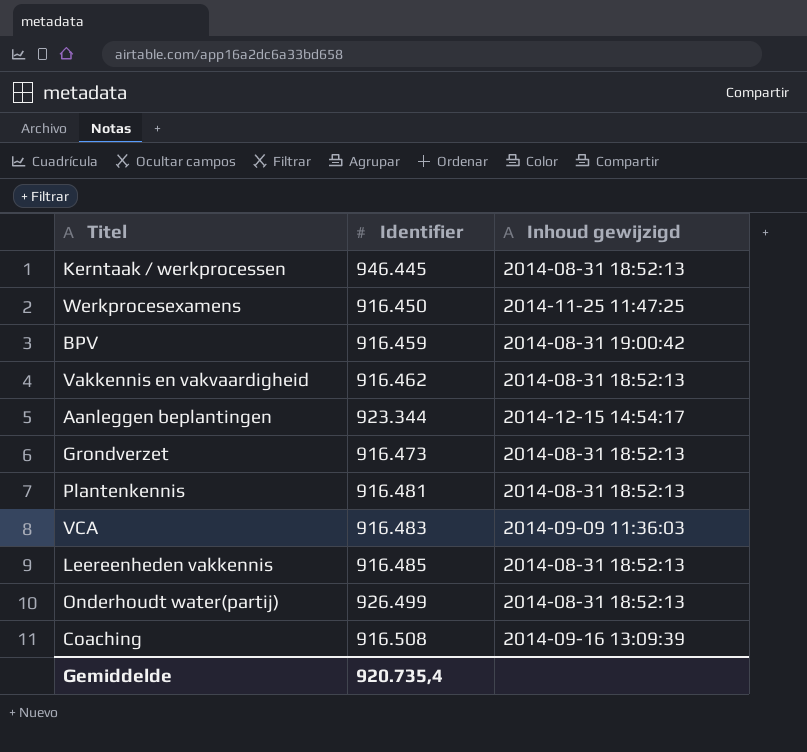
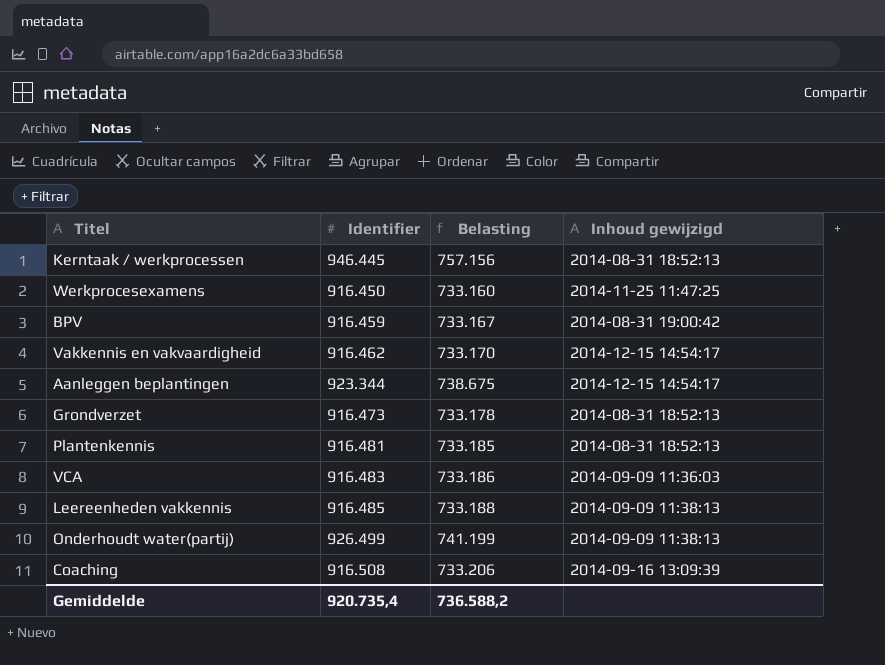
column Belasting | formula: none -> [Identifier] * 0,8
Vakkennis en vakvaardigheid | Inhoud gewijzigd: 2014-08-31 18:52:13 -> 2014-12-15 14:54:17
Leereenheden vakkennis | Inhoud gewijzigd: 2014-08-31 18:52:13 -> 2014-09-09 11:38:13
Onderhoudt water(partij) | Inhoud gewijzigd: 2014-08-31 18:52:13 -> 2014-09-09 11:38:13

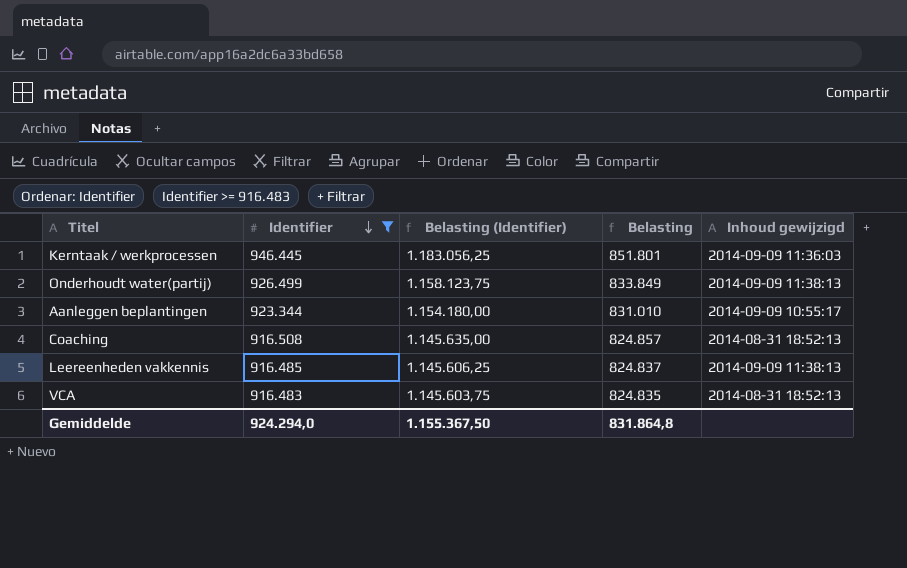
filter: none -> Identifier >= 916.483
row order: none -> Identifier descending
column Belasting (Identifier) | formula: none -> [Identifier] * 1,25
column Belasting | formula: [Identifier] * 0,8 -> [Identifier] * 0,9
Kerntaak / werkprocessen | Inhoud gewijzigd: 2014-08-31 18:52:13 -> 2014-09-09 11:36:03
Aanleggen beplantingen | Inhoud gewijzigd: 2014-12-15 14:54:17 -> 2014-09-09 10:55:17
Coaching | Inhoud gewijzigd: 2014-09-16 13:09:39 -> 2014-08-31 18:52:13
VCA | Inhoud gewijzigd: 2014-09-09 11:36:03 -> 2014-08-31 18:52:13
Gemiddelde | Identifier: 920.735,4 -> 924.294,0
Gemiddelde | Belasting: 736.588,2 -> 831.864,8

